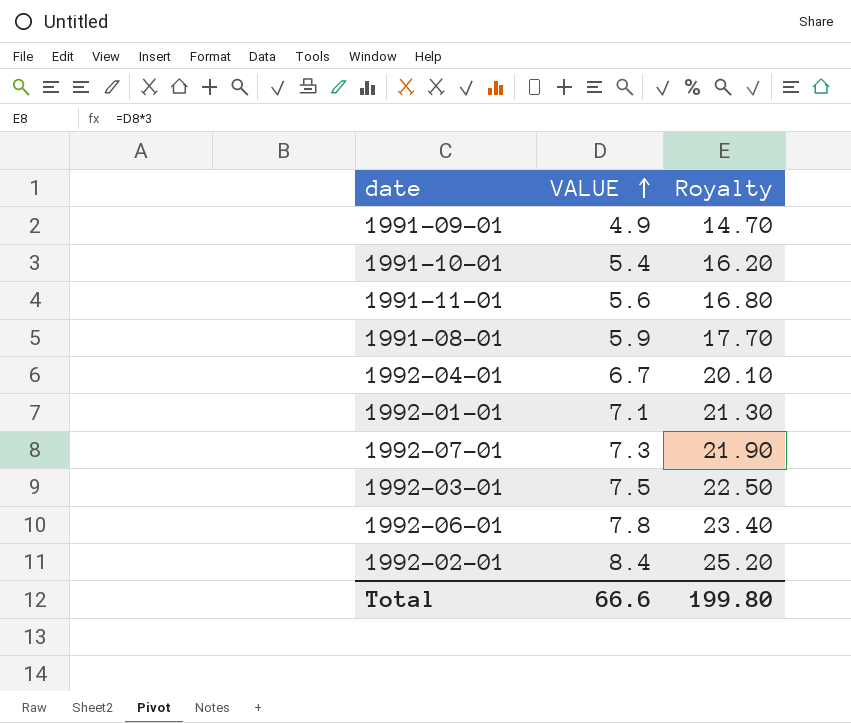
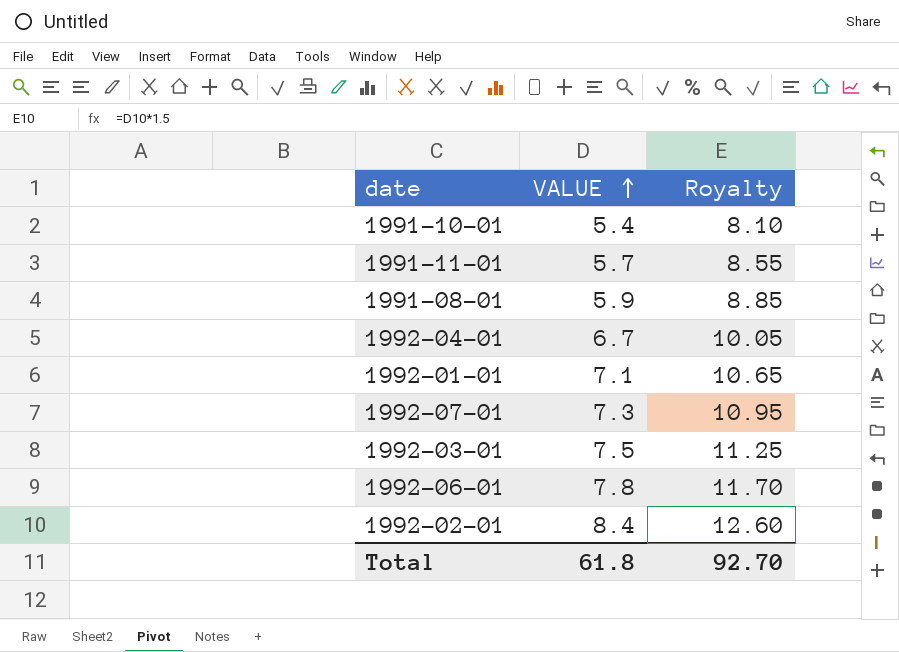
column Royalty | formula: [VALUE] * 3 -> [VALUE] * 1.5
row 1991-09-01: 4.9 | 14.70 -> none
1991-11-01 | VALUE: 5.6 -> 5.7
Total | VALUE: 66.6 -> 61.8
Total | Royalty: 199.80 -> 92.70

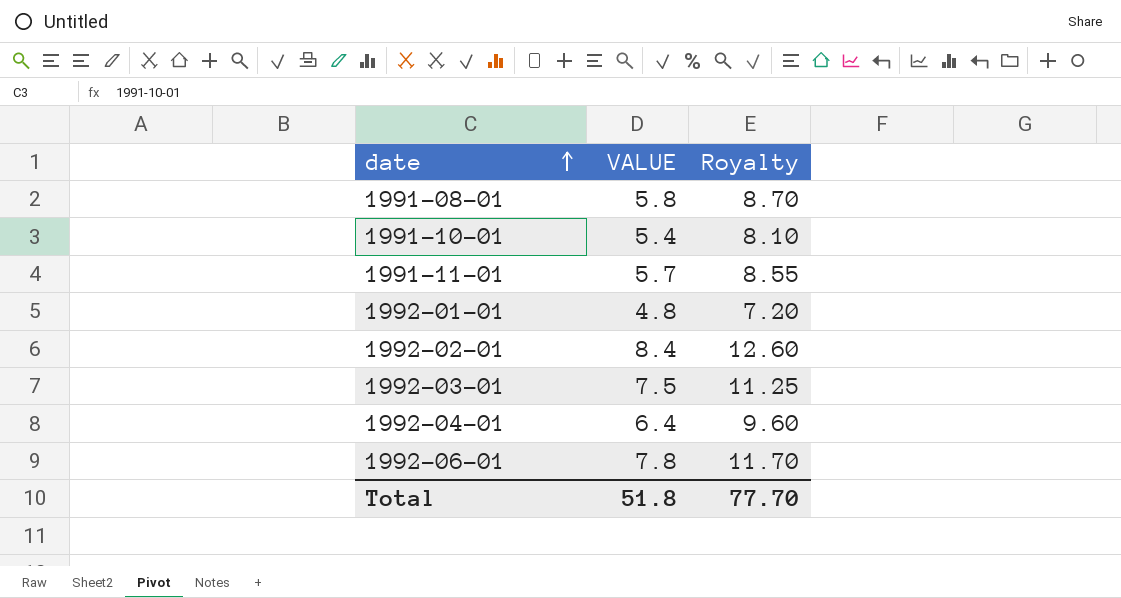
row order: VALUE ascending -> date ascending
row 1992-07-01: 7.3 | 10.95 -> none
1991-08-01 | VALUE: 5.9 -> 5.8
1991-08-01 | Royalty: 8.85 -> 8.70
1992-01-01 | VALUE: 7.1 -> 4.8
1992-01-01 | Royalty: 10.65 -> 7.20
1992-04-01 | VALUE: 6.7 -> 6.4
1992-04-01 | Royalty: 10.05 -> 9.60
Total | VALUE: 61.8 -> 51.8
Total | Royalty: 92.70 -> 77.70

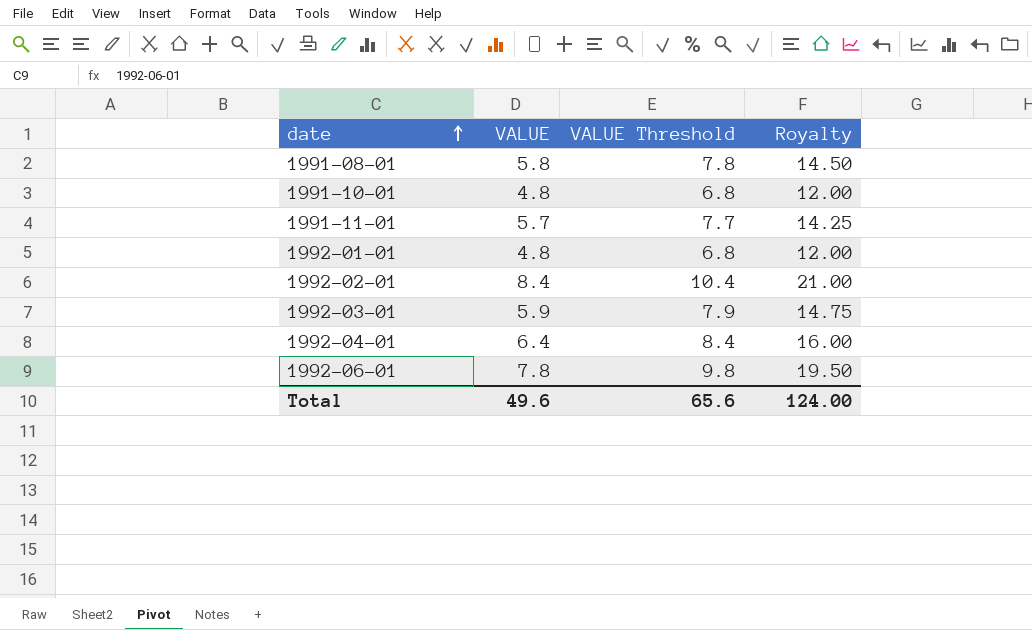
column VALUE Threshold | formula: none -> [VALUE] + 2
column Royalty | formula: [VALUE] * 1.5 -> [VALUE] * 2.5
1991-10-01 | VALUE: 5.4 -> 4.8
1992-03-01 | VALUE: 7.5 -> 5.9
Total | VALUE: 51.8 -> 49.6
Total | Royalty: 77.70 -> 124.00

